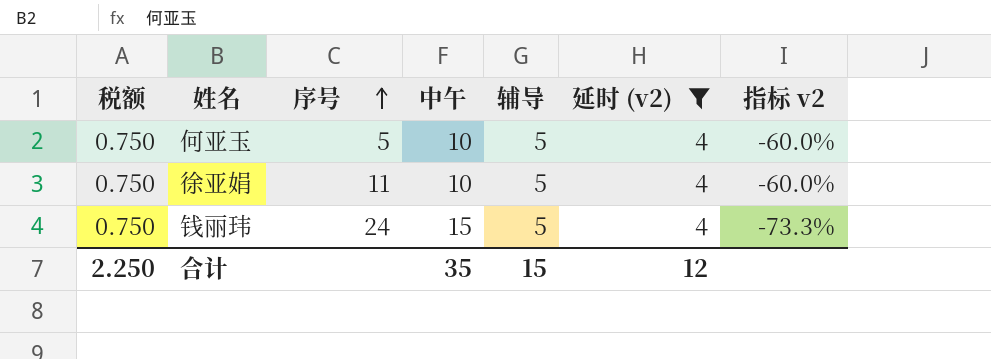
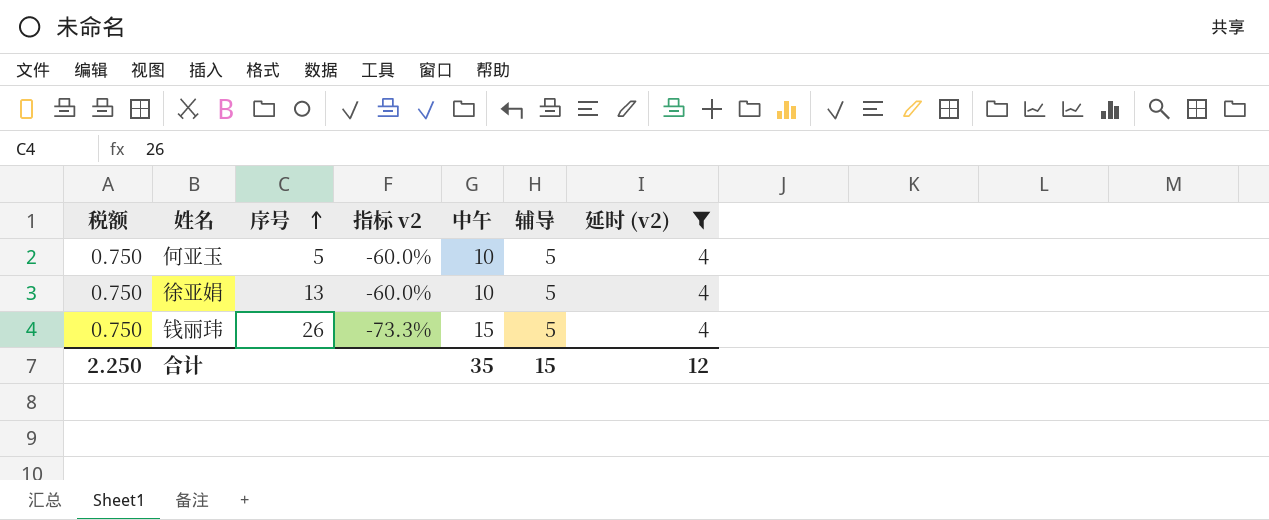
column 指标 v2 | position: 7 -> 4
徐亚娟 | 序号: 11 -> 13
钱丽玮 | 序号: 24 -> 26

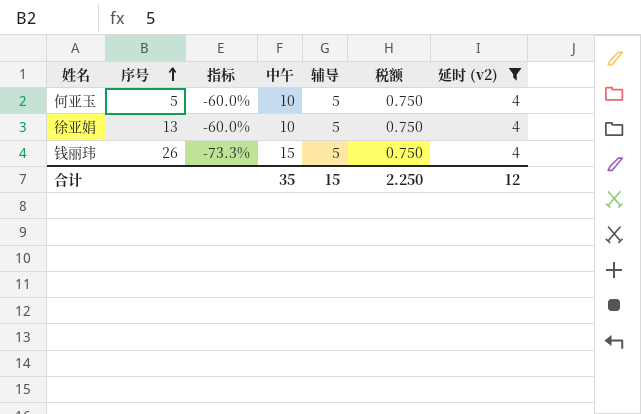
column name: 指标 v2 -> 指标
column 税额 | position: 1 -> 6

